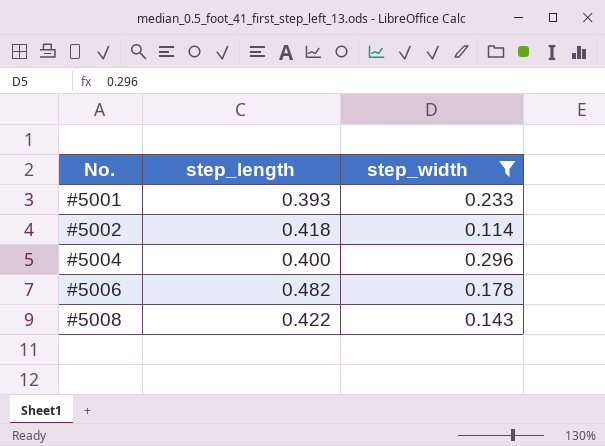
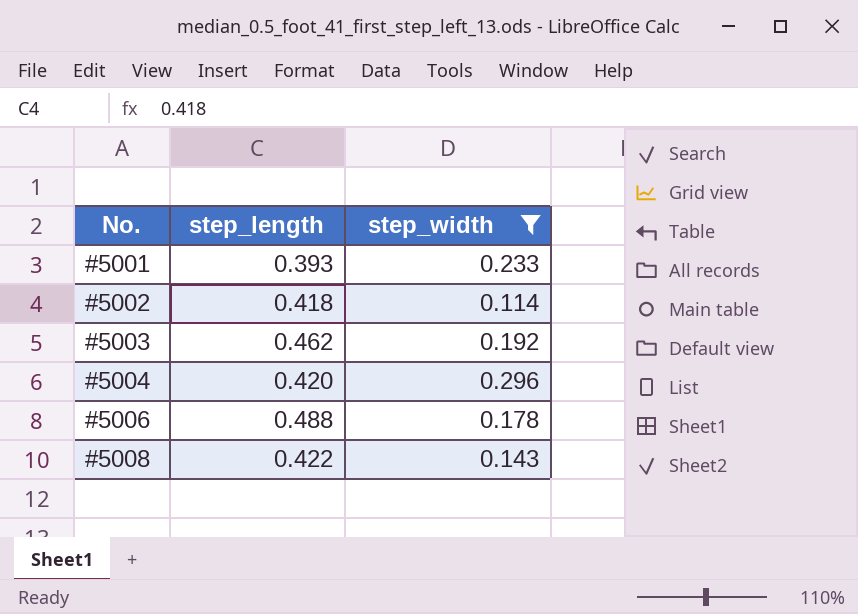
row #5003: none -> 0.462 | 0.192
#5004 | step_length: 0.400 -> 0.420
#5006 | step_length: 0.482 -> 0.488

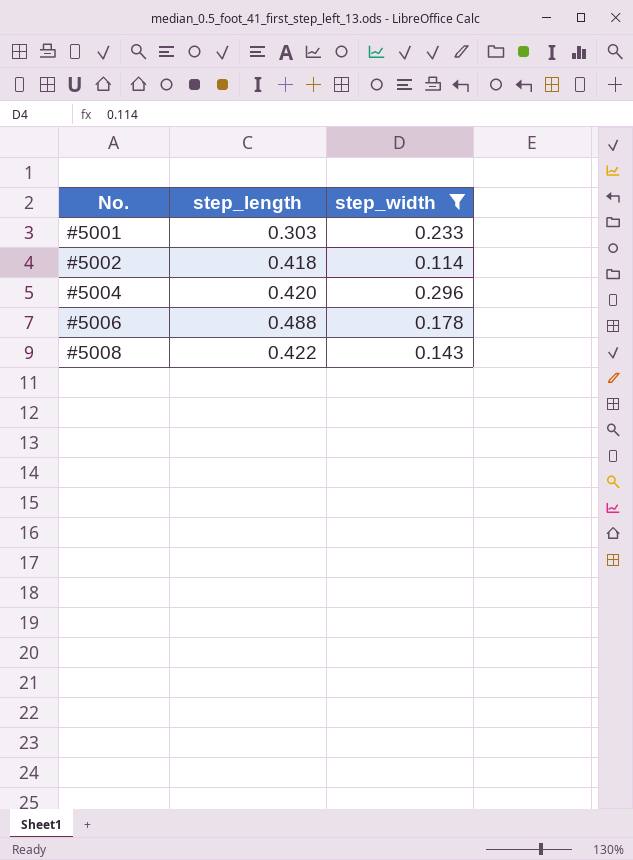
row #5003: 0.462 | 0.192 -> none
#5001 | step_length: 0.393 -> 0.303

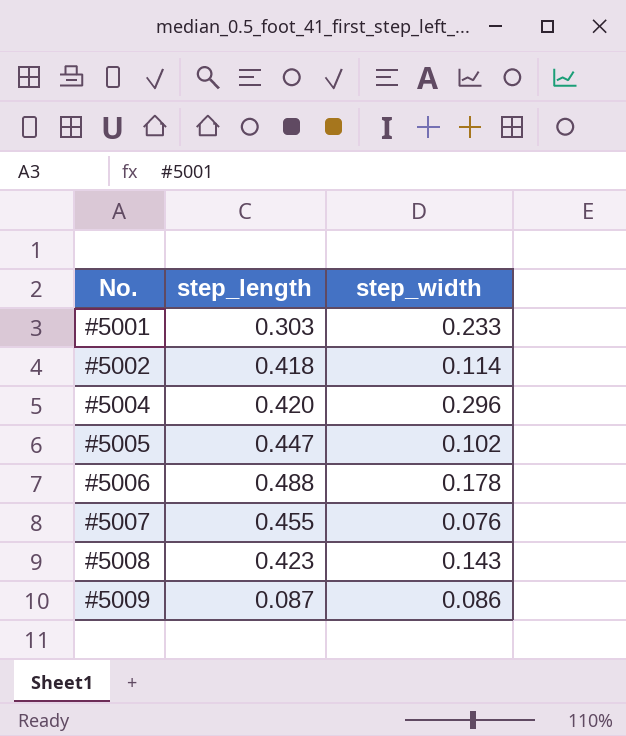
filter: step_width >= 0.114 -> none
#5008 | step_length: 0.422 -> 0.423

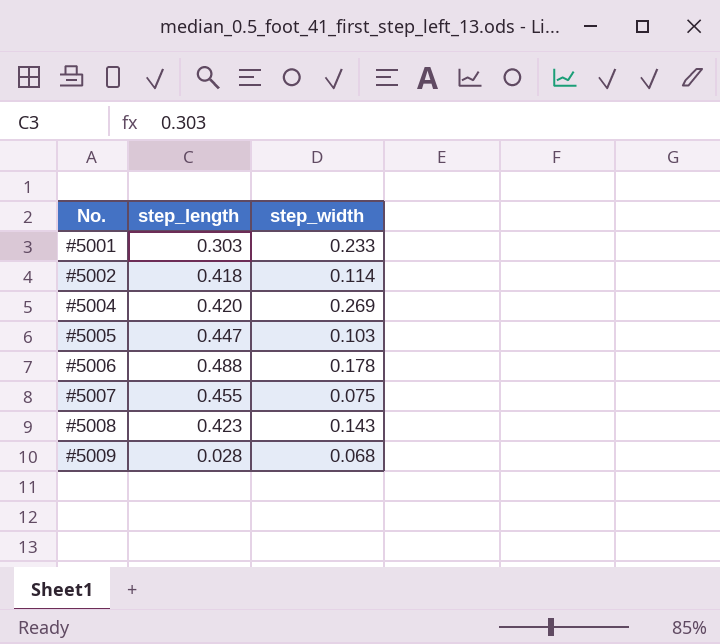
#5004 | step_width: 0.296 -> 0.269
#5005 | step_width: 0.102 -> 0.103
#5007 | step_width: 0.076 -> 0.075
#5009 | step_length: 0.087 -> 0.028
#5009 | step_width: 0.086 -> 0.068

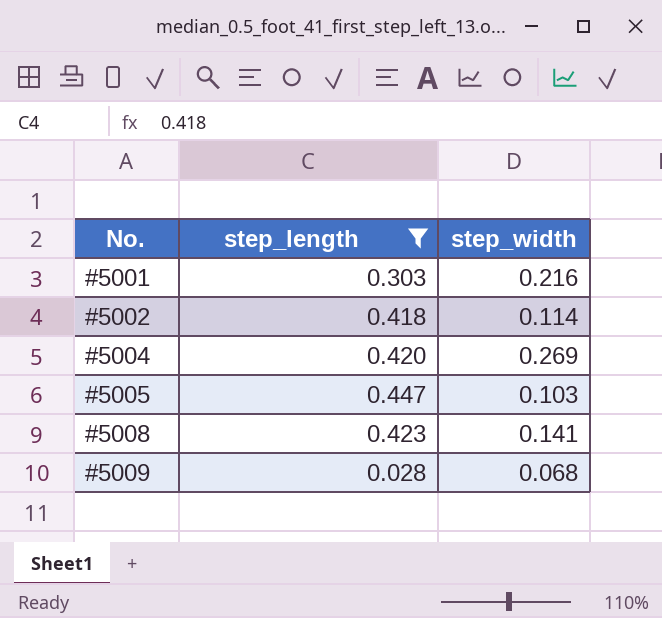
filter: none -> step_length <= 0.447
#5001 | step_width: 0.233 -> 0.216
#5008 | step_width: 0.143 -> 0.141

